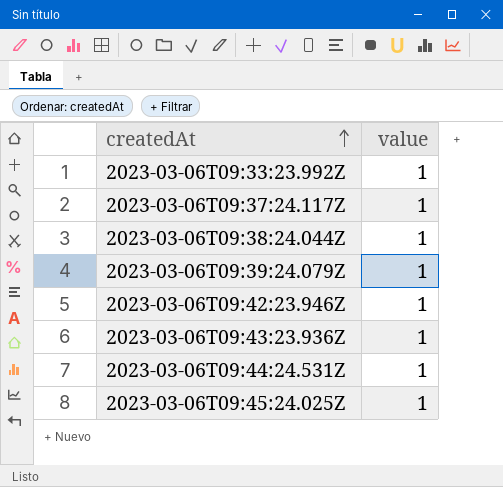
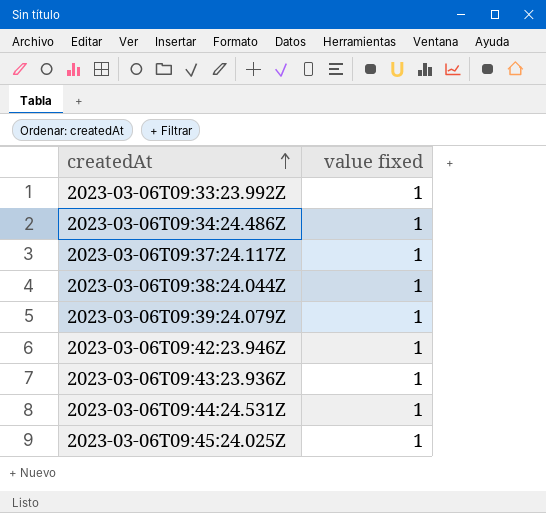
column name: value -> value fixed
row 2023-03-06T09:34:24.486Z: none -> 1

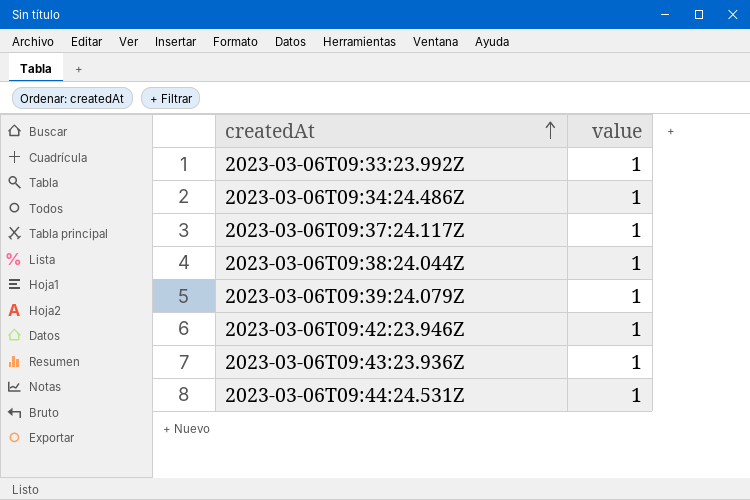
column name: value fixed -> value
row 2023-03-06T09:45:24.025Z: 1 -> none

